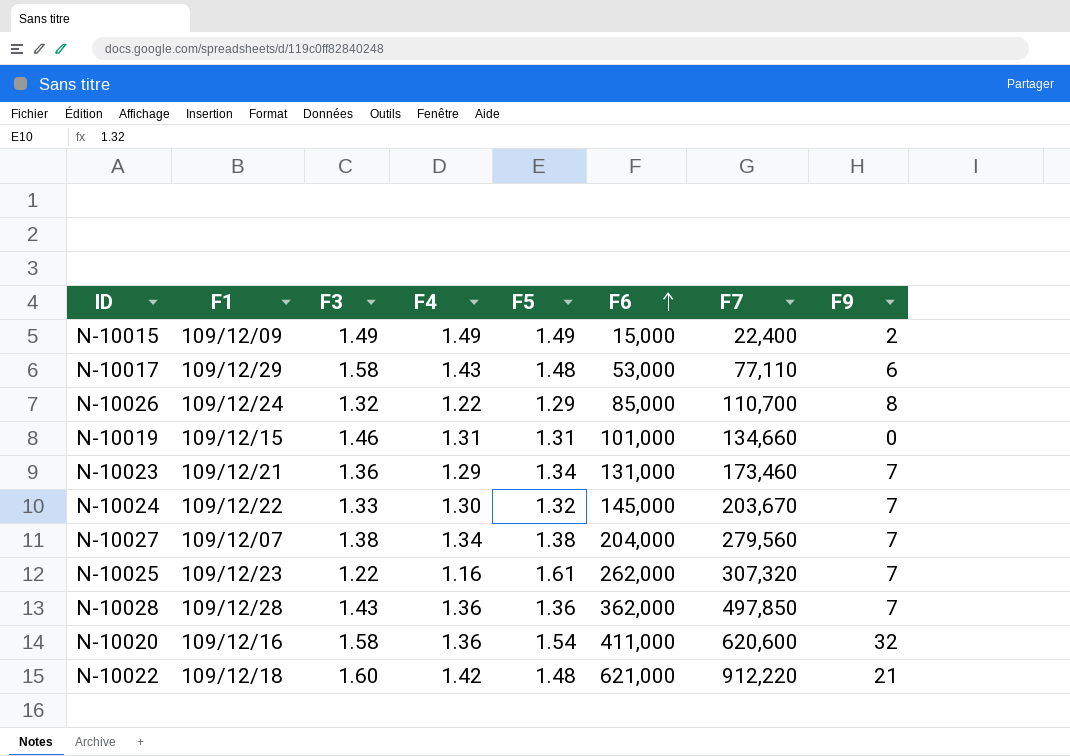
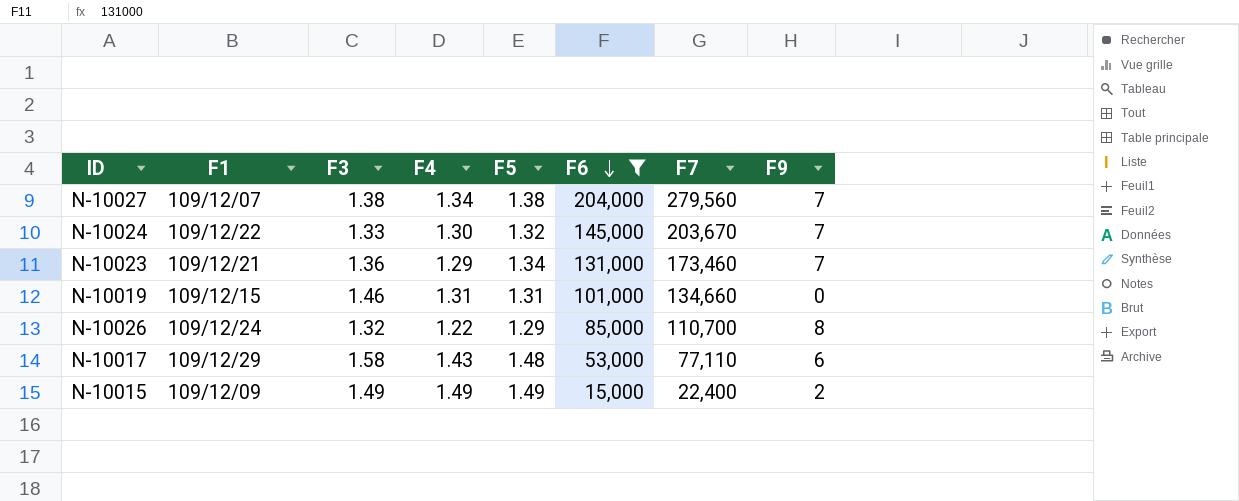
filter: none -> F6 <= 204,000
row order: F6 ascending -> F6 descending

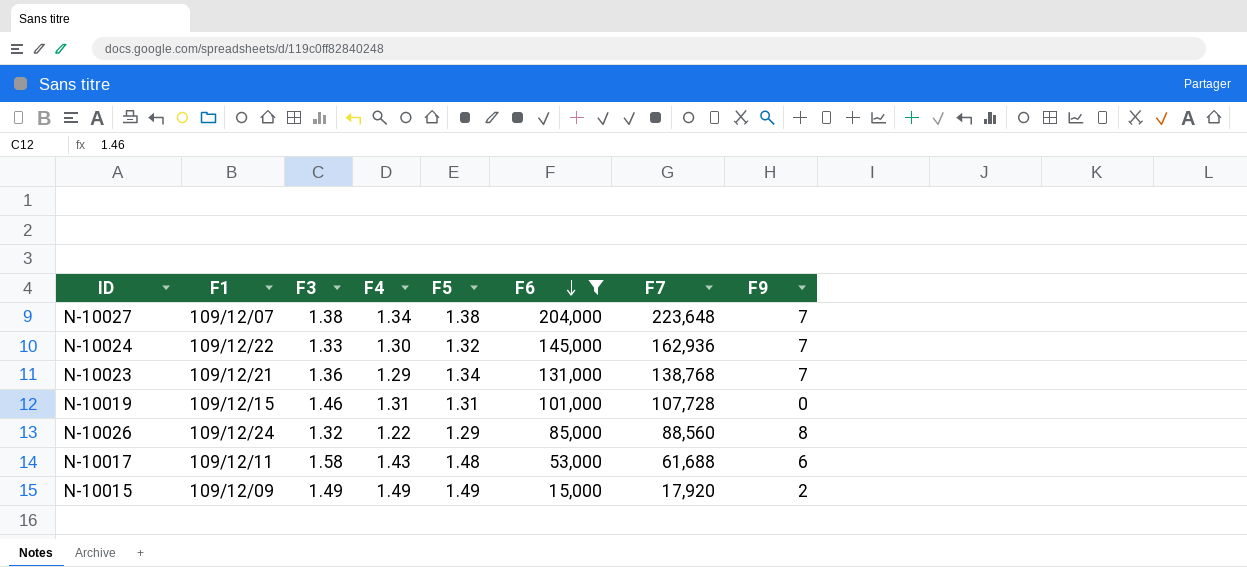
N-10027 | F7: 279,560 -> 223,648
N-10024 | F7: 203,670 -> 162,936
N-10023 | F7: 173,460 -> 138,768
N-10019 | F7: 134,660 -> 107,728
N-10026 | F7: 110,700 -> 88,560
N-10017 | F1: 109/12/29 -> 109/12/11
N-10017 | F7: 77,110 -> 61,688
N-10015 | F7: 22,400 -> 17,920

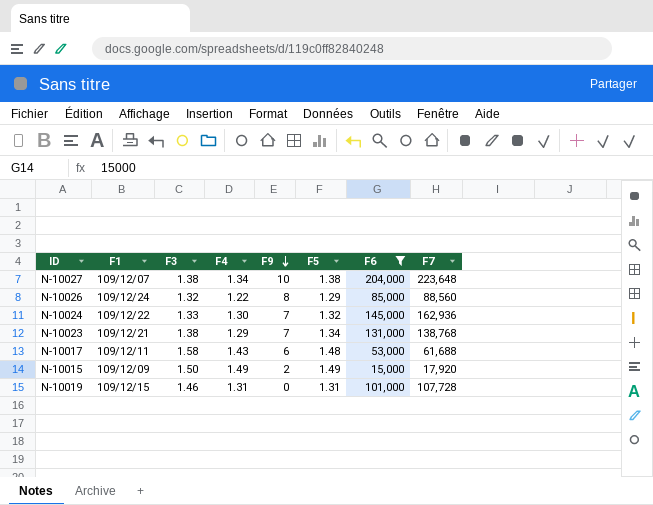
row order: F6 descending -> F9 descending
column F9 | position: 8 -> 5
N-10027 | F9: 7 -> 10
N-10023 | F3: 1.36 -> 1.38
N-10015 | F3: 1.49 -> 1.50

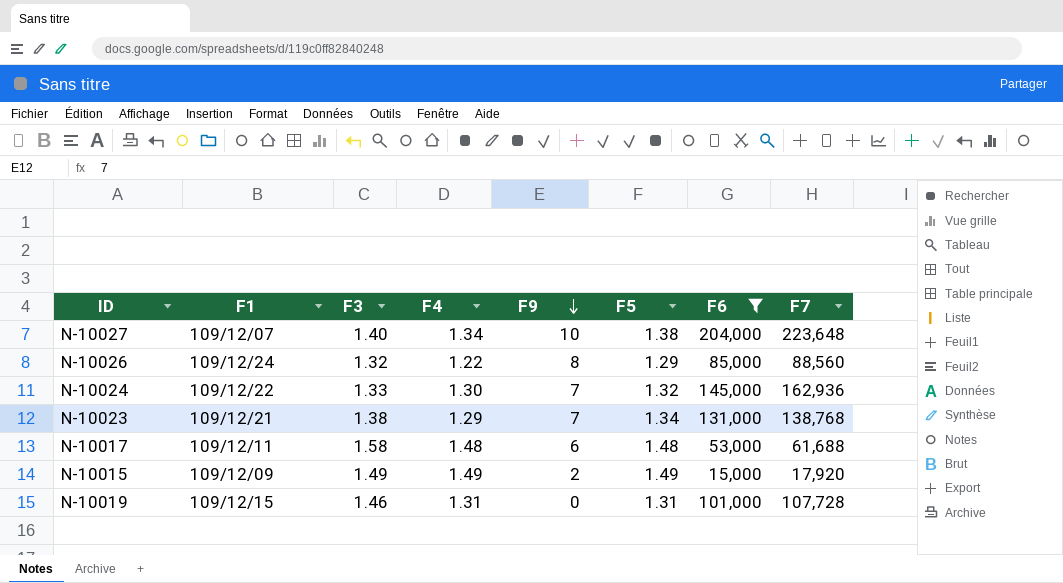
N-10027 | F3: 1.38 -> 1.40
N-10017 | F4: 1.43 -> 1.48
N-10015 | F3: 1.50 -> 1.49

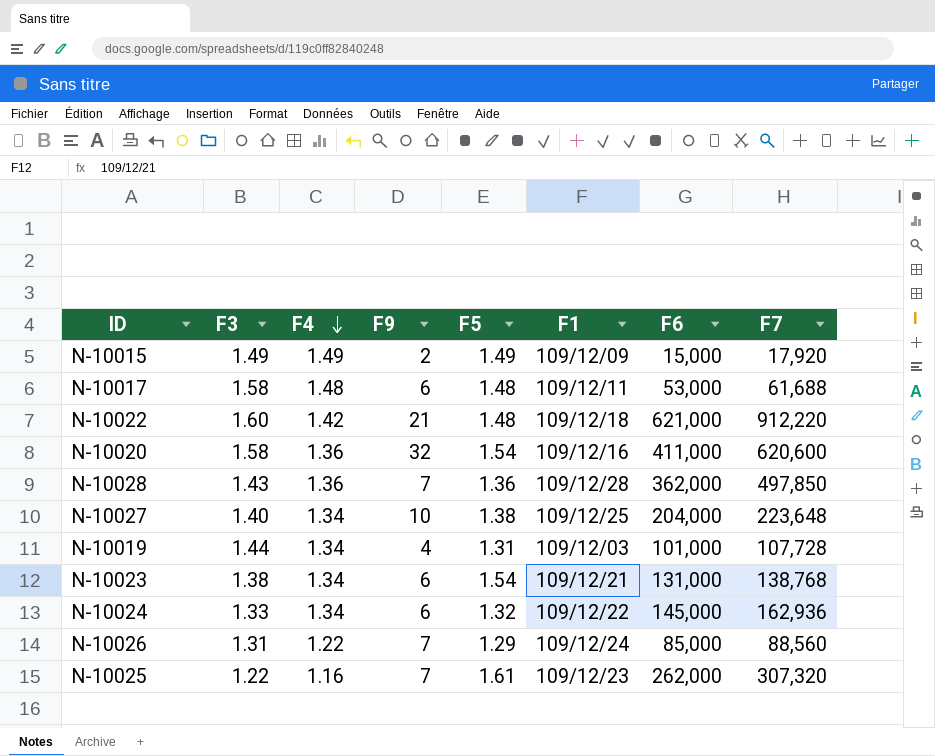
filter: F6 <= 204,000 -> none
row order: F9 descending -> F4 descending
column F1 | position: 2 -> 6
N-10027 | F1: 109/12/07 -> 109/12/25
N-10019 | F3: 1.46 -> 1.44
N-10019 | F4: 1.31 -> 1.34
N-10019 | F9: 0 -> 4
N-10019 | F1: 109/12/15 -> 109/12/03
N-10023 | F4: 1.29 -> 1.34
N-10023 | F9: 7 -> 6
N-10023 | F5: 1.34 -> 1.54
N-10024 | F4: 1.30 -> 1.34
N-10024 | F9: 7 -> 6
N-10026 | F3: 1.32 -> 1.31
N-10026 | F9: 8 -> 7

